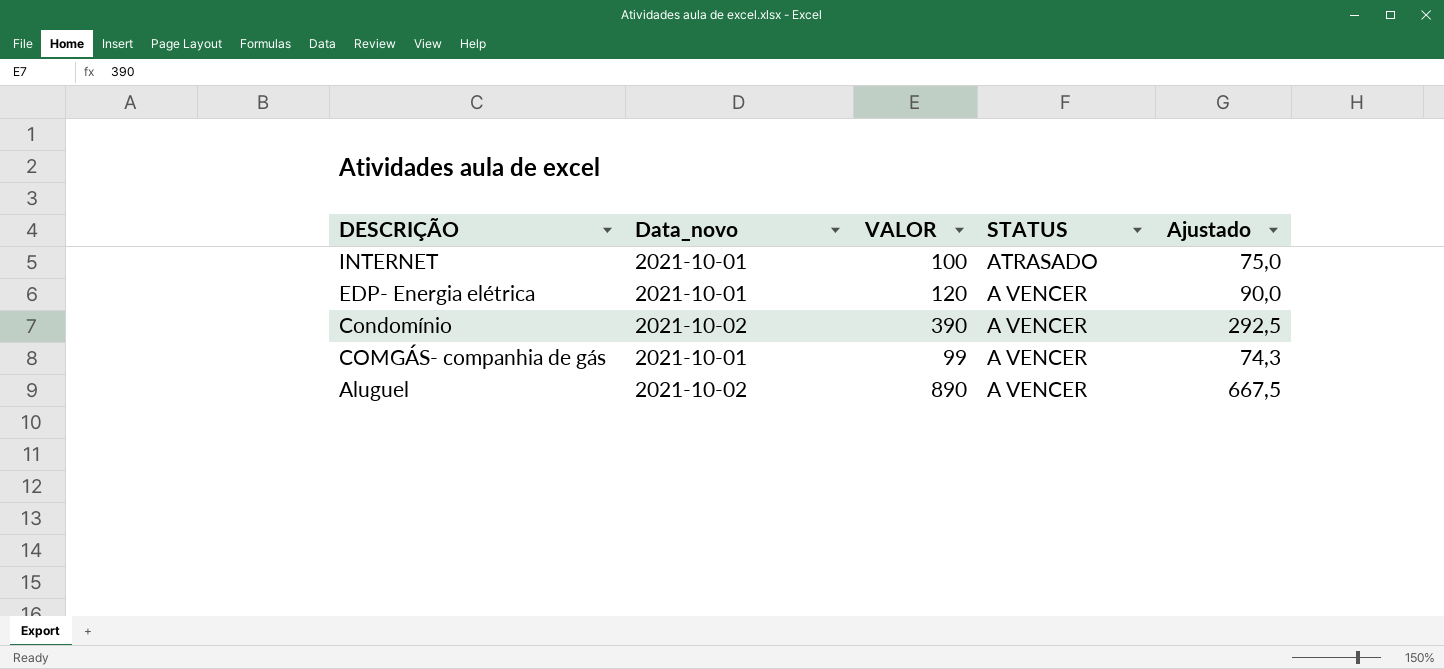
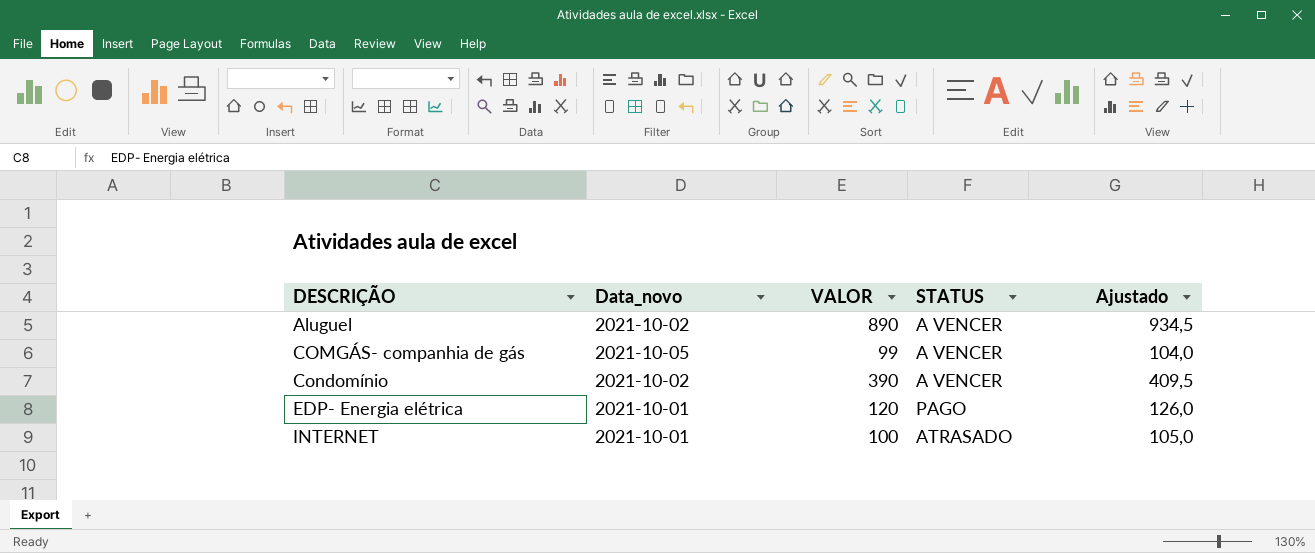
row order: DESCRIÇÃO descending -> DESCRIÇÃO ascending
column Ajustado | formula: [VALOR] * 0,75 -> [VALOR] * 1,05
COMGÁS- companhia de gás | Data_novo: 2021-10-01 -> 2021-10-05
EDP- Energia elétrica | STATUS: A VENCER -> PAGO

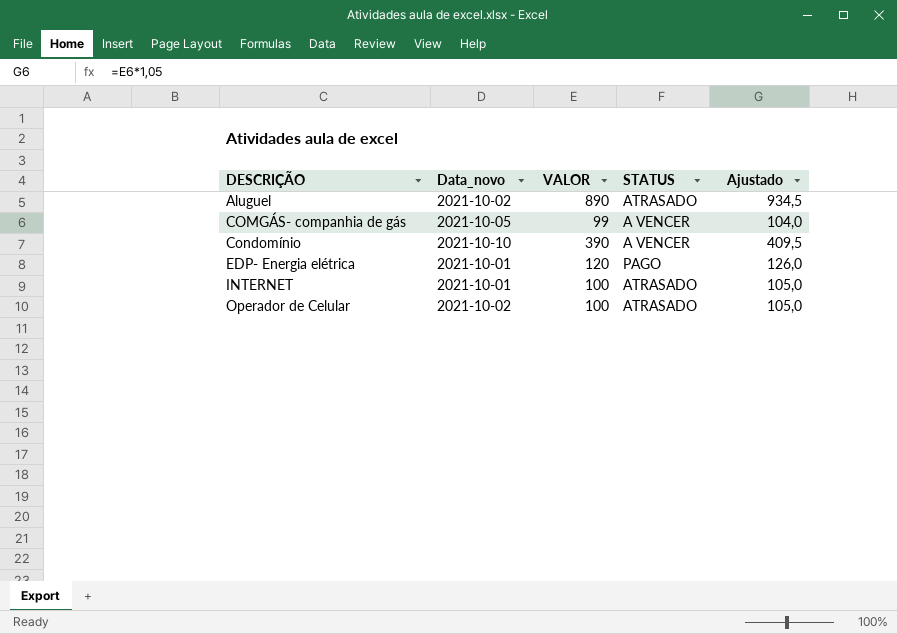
Aluguel | STATUS: A VENCER -> ATRASADO
Condomínio | Data_novo: 2021-10-02 -> 2021-10-10
row Operador de Celular: none -> 2021-10-02 | 100 | ATRASADO | 105,0

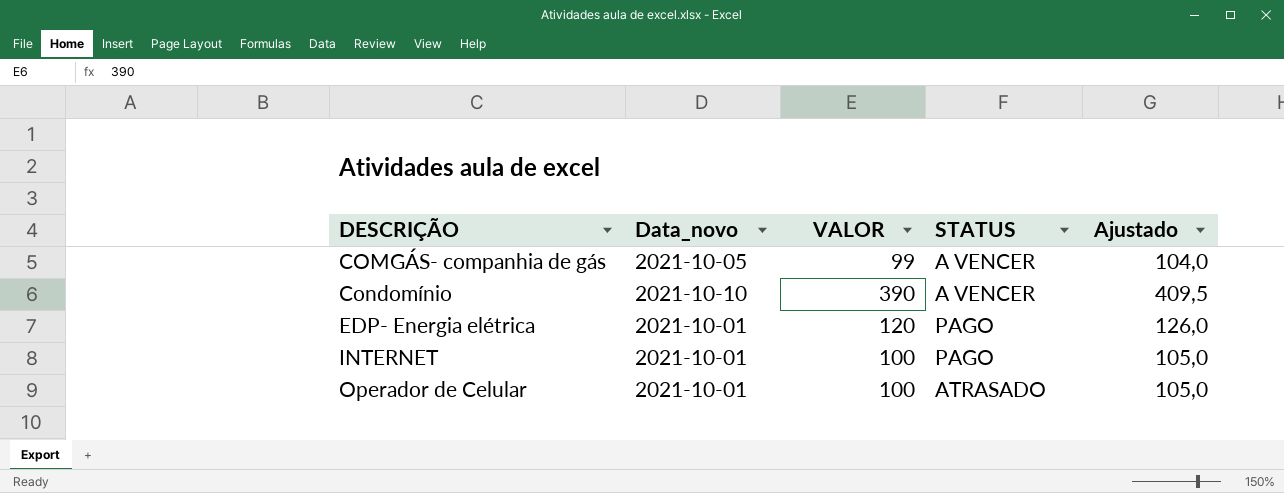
row Aluguel: 2021-10-02 | 890 | ATRASADO | 934,5 -> none
INTERNET | STATUS: ATRASADO -> PAGO
Operador de Celular | Data_novo: 2021-10-02 -> 2021-10-01

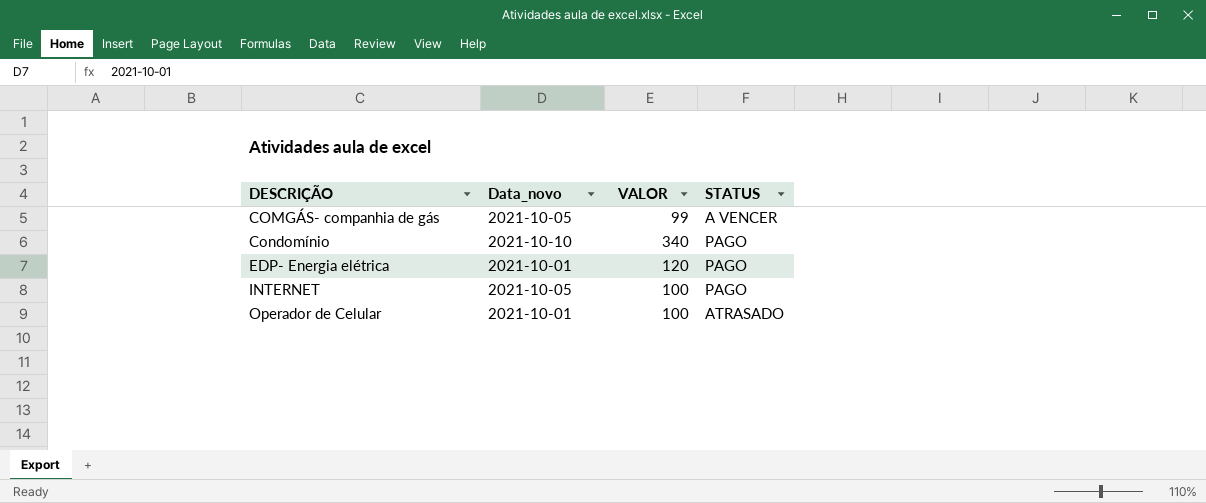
column Ajustado | formula: [VALOR] * 1,05 -> none
Condomínio | VALOR: 390 -> 340
Condomínio | STATUS: A VENCER -> PAGO
INTERNET | Data_novo: 2021-10-01 -> 2021-10-05

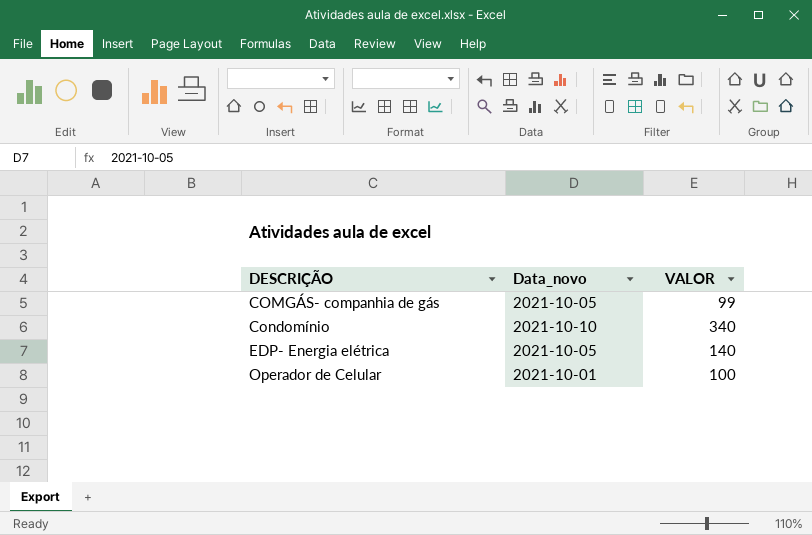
column STATUS | position: 4 -> none
row INTERNET: 2021-10-05 | 100 | PAGO -> none
EDP- Energia elétrica | Data_novo: 2021-10-01 -> 2021-10-05
EDP- Energia elétrica | VALOR: 120 -> 140

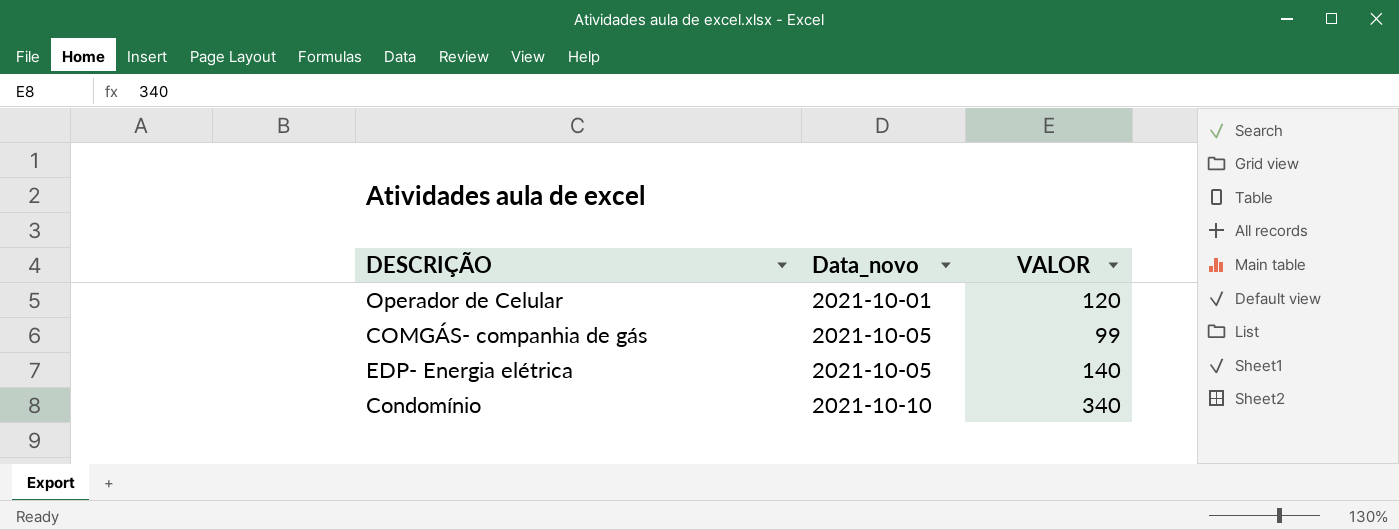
row order: DESCRIÇÃO ascending -> Data_novo ascending
Operador de Celular | VALOR: 100 -> 120

